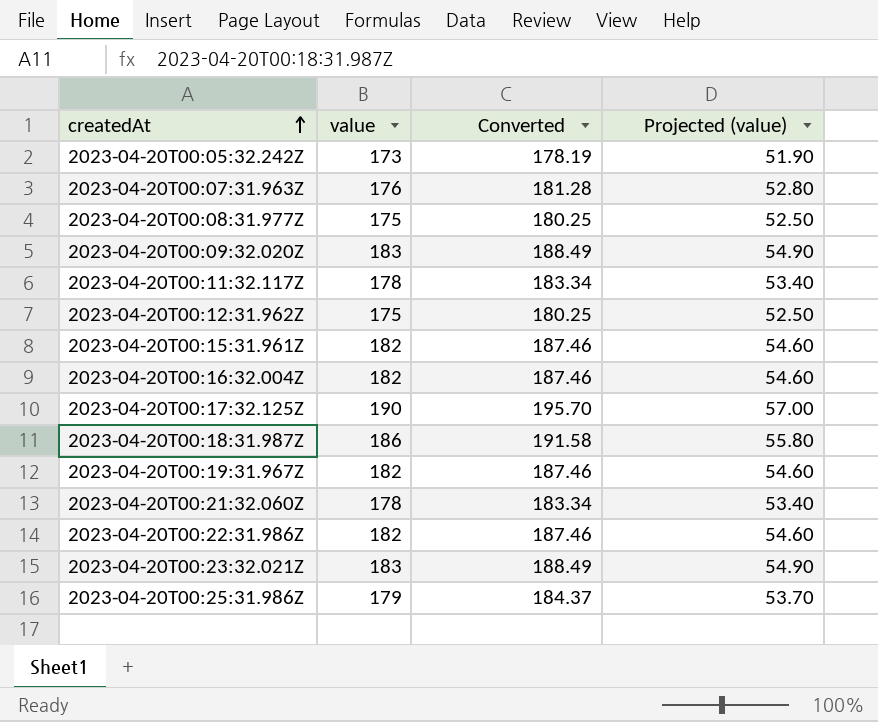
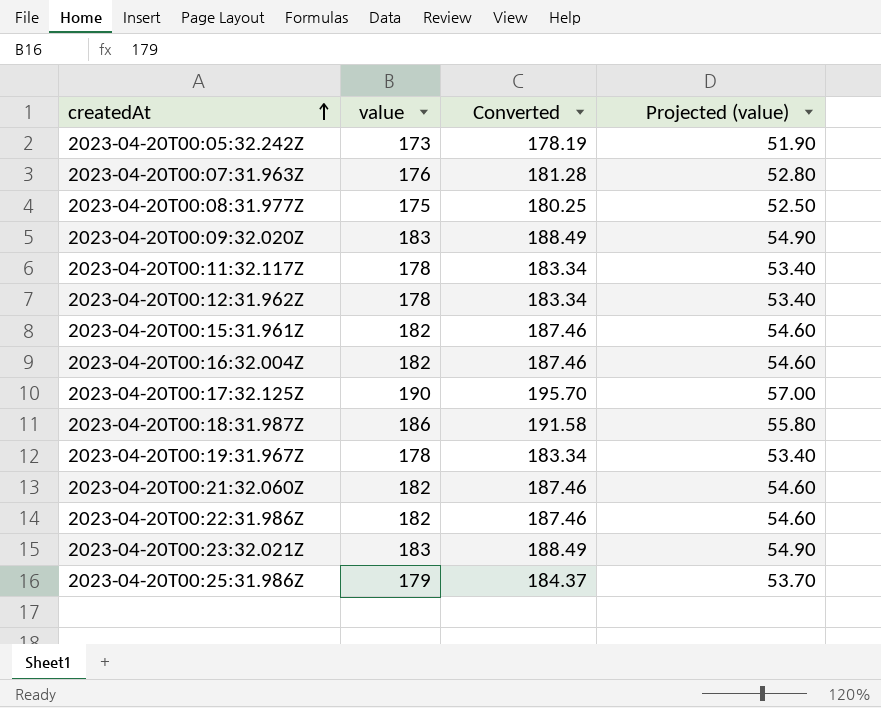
2023-04-20T00:12:31.962Z | value: 175 -> 178
2023-04-20T00:12:31.962Z | Converted: 180.25 -> 183.34
2023-04-20T00:12:31.962Z | Projected (value): 52.50 -> 53.40
2023-04-20T00:19:31.967Z | value: 182 -> 178
2023-04-20T00:19:31.967Z | Converted: 187.46 -> 183.34
2023-04-20T00:19:31.967Z | Projected (value): 54.60 -> 53.40
2023-04-20T00:21:32.060Z | value: 178 -> 182
2023-04-20T00:21:32.060Z | Converted: 183.34 -> 187.46
2023-04-20T00:21:32.060Z | Projected (value): 53.40 -> 54.60

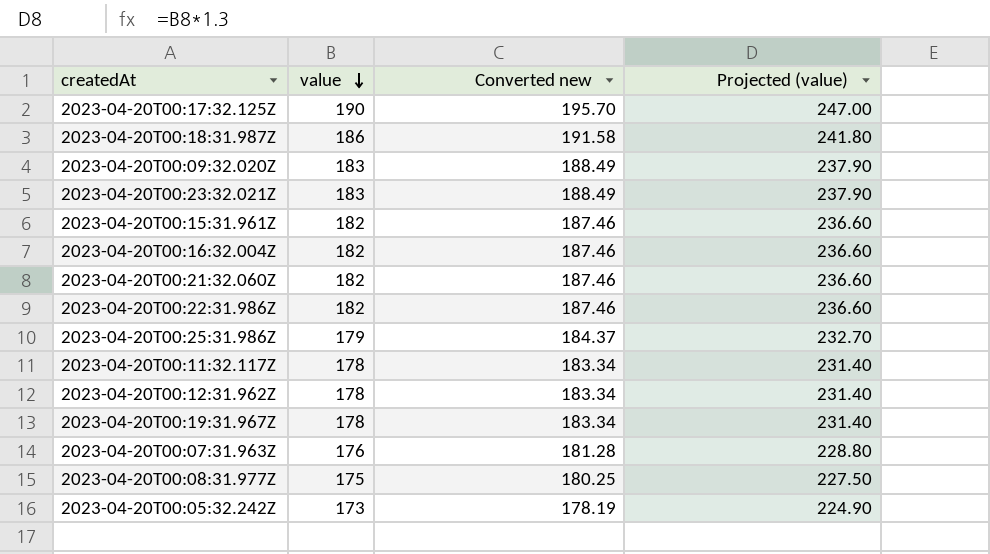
row order: createdAt ascending -> value descending
column name: Converted -> Converted new
column Projected (value) | formula: [value] * 0.3 -> [value] * 1.3

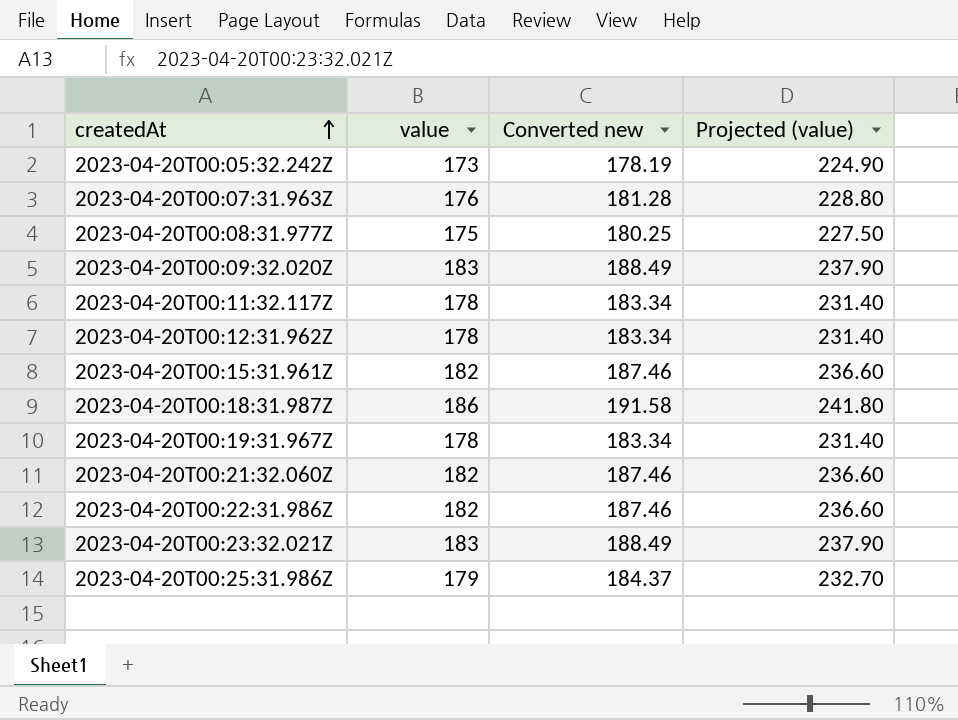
row order: value descending -> createdAt ascending
row 2023-04-20T00:17:32.125Z: 190 | 195.70 | 247.00 -> none
row 2023-04-20T00:16:32.004Z: 182 | 187.46 | 236.60 -> none

